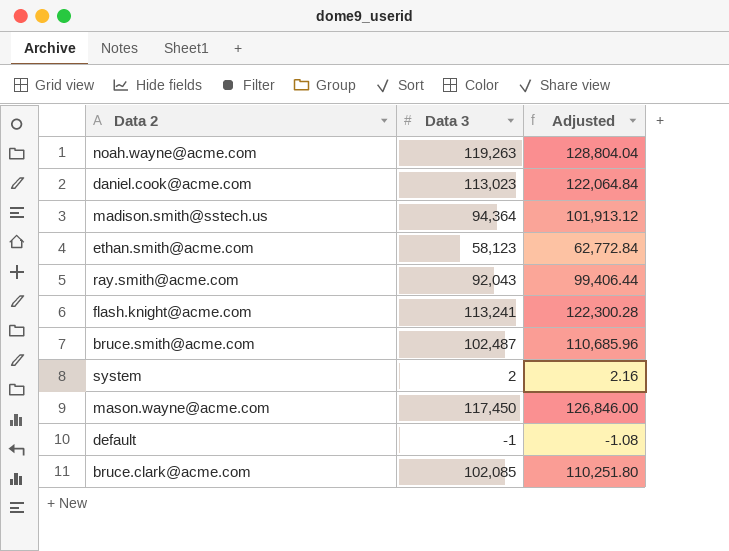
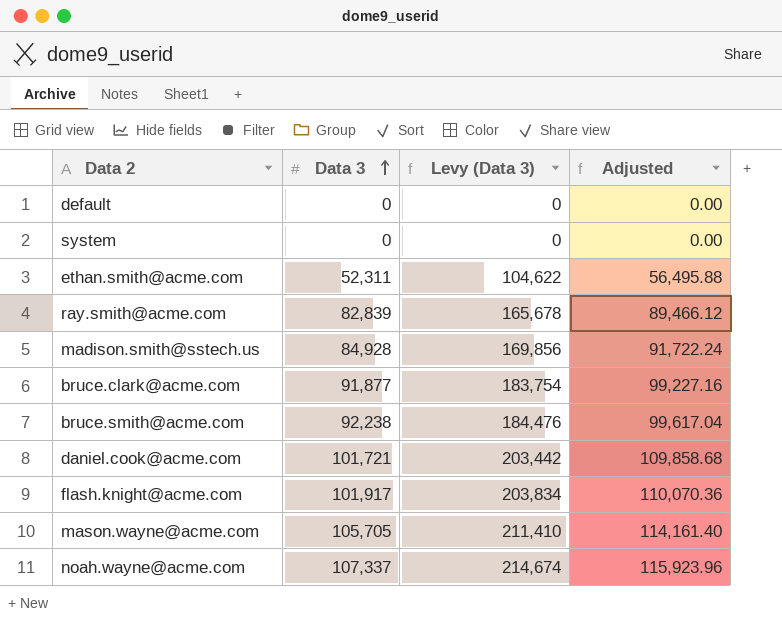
row order: none -> Data 3 ascending
column Levy (Data 3) | formula: none -> [Data 3] * 2
default | Data 3: -1 -> 0
default | Adjusted: -1.08 -> 0.00
system | Data 3: 2 -> 0
system | Adjusted: 2.16 -> 0.00
ethan.smith@acme.com | Data 3: 58,123 -> 52,311
ethan.smith@acme.com | Adjusted: 62,772.84 -> 56,495.88
ray.smith@acme.com | Data 3: 92,043 -> 82,839
ray.smith@acme.com | Adjusted: 99,406.44 -> 89,466.12
madison.smith@sstech.us | Data 3: 94,364 -> 84,928
madison.smith@sstech.us | Adjusted: 101,913.12 -> 91,722.24
bruce.clark@acme.com | Data 3: 102,085 -> 91,877
bruce.clark@acme.com | Adjusted: 110,251.80 -> 99,227.16
bruce.smith@acme.com | Data 3: 102,487 -> 92,238
bruce.smith@acme.com | Adjusted: 110,685.96 -> 99,617.04
daniel.cook@acme.com | Data 3: 113,023 -> 101,721
daniel.cook@acme.com | Adjusted: 122,064.84 -> 109,858.68
flash.knight@acme.com | Data 3: 113,241 -> 101,917
flash.knight@acme.com | Adjusted: 122,300.28 -> 110,070.36
mason.wayne@acme.com | Data 3: 117,450 -> 105,705
mason.wayne@acme.com | Adjusted: 126,846.00 -> 114,161.40
noah.wayne@acme.com | Data 3: 119,263 -> 107,337
noah.wayne@acme.com | Adjusted: 128,804.04 -> 115,923.96

